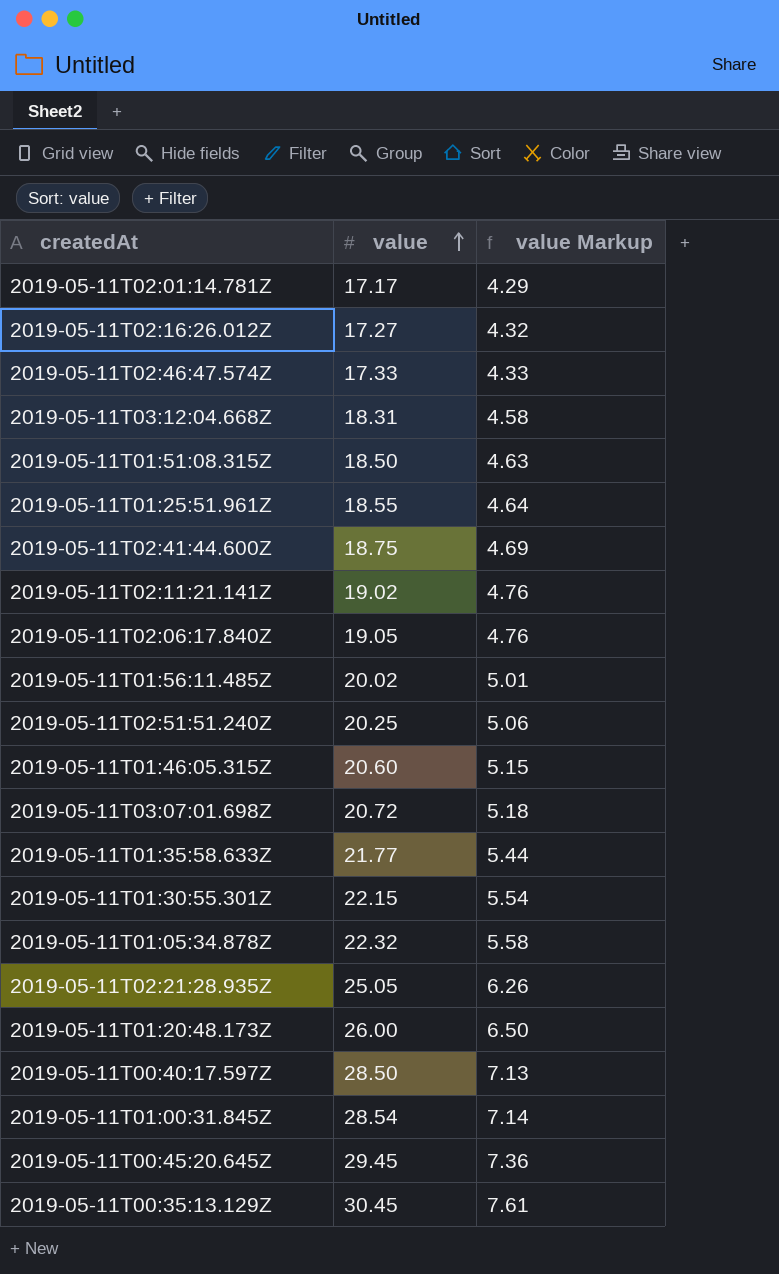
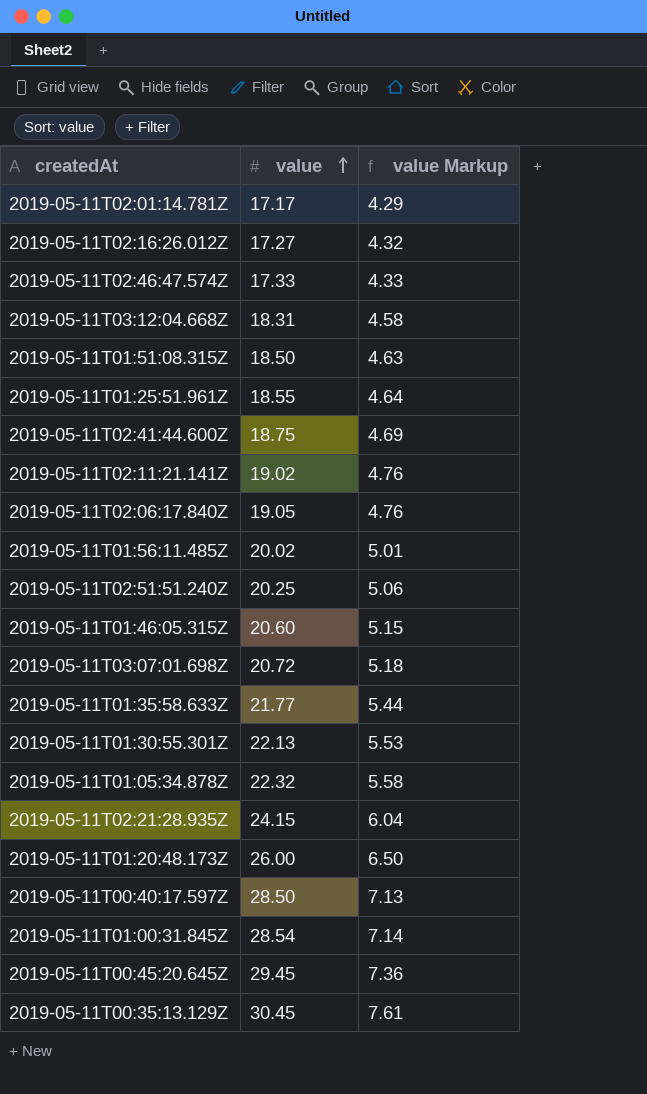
2019-05-11T01:30:55.301Z | value: 22.15 -> 22.13
2019-05-11T01:30:55.301Z | value Markup: 5.54 -> 5.53
2019-05-11T02:21:28.935Z | value: 25.05 -> 24.15
2019-05-11T02:21:28.935Z | value Markup: 6.26 -> 6.04

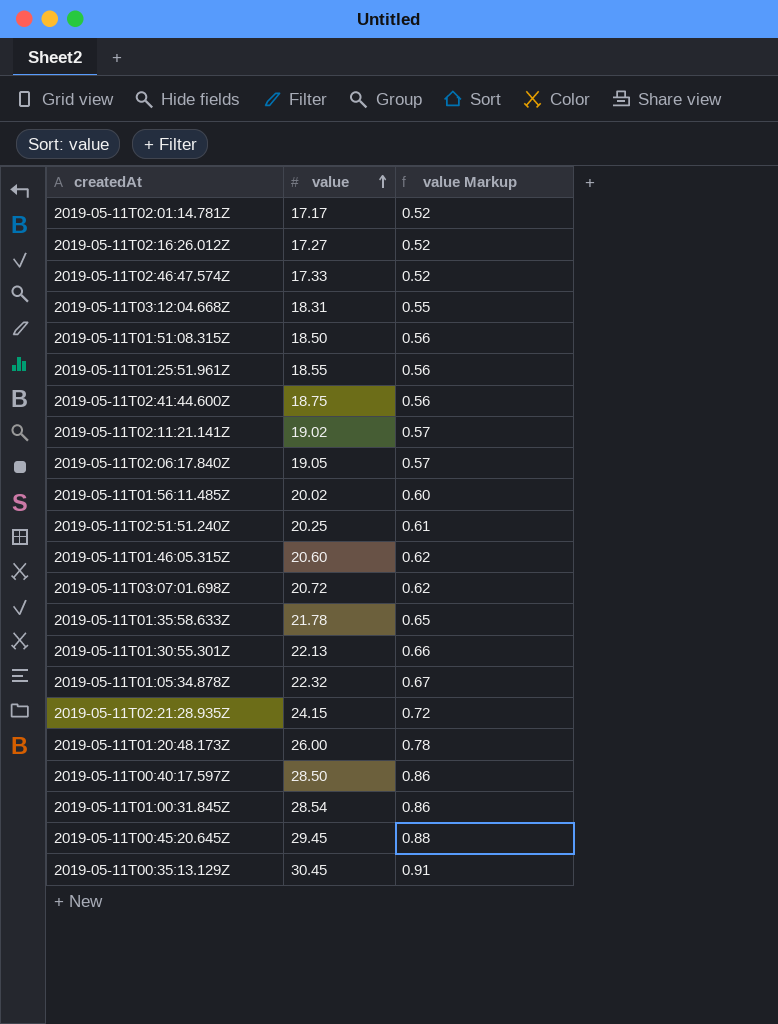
column value Markup | formula: [value] * 0.25 -> [value] * 0.03
2019-05-11T01:35:58.633Z | value: 21.77 -> 21.78

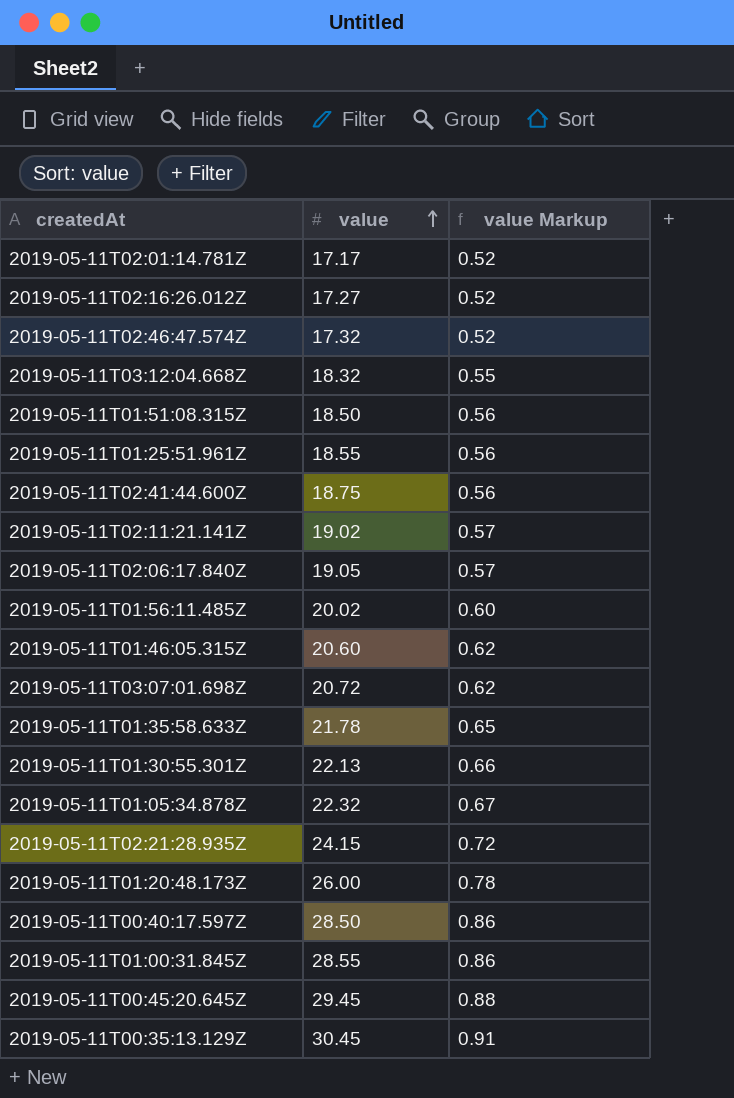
row 2019-05-11T02:51:51.240Z: 20.25 | 0.61 -> none
2019-05-11T02:46:47.574Z | value: 17.33 -> 17.32
2019-05-11T03:12:04.668Z | value: 18.31 -> 18.32
2019-05-11T01:00:31.845Z | value: 28.54 -> 28.55

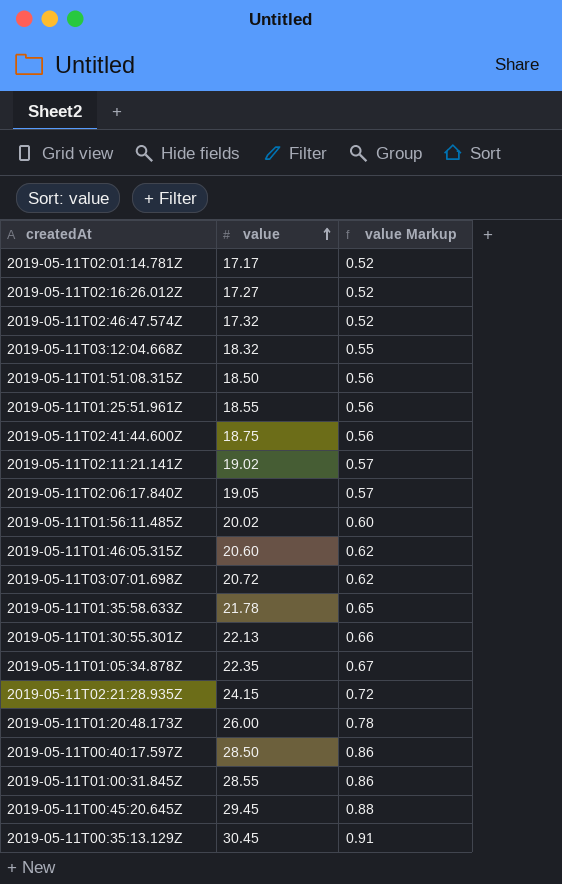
2019-05-11T01:05:34.878Z | value: 22.32 -> 22.35

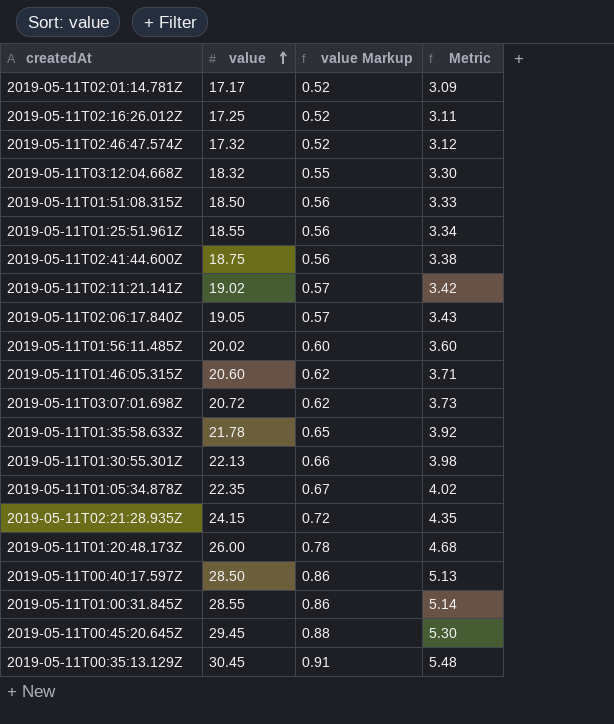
column Metric | formula: none -> [value] * 0.18
2019-05-11T02:16:26.012Z | value: 17.27 -> 17.25

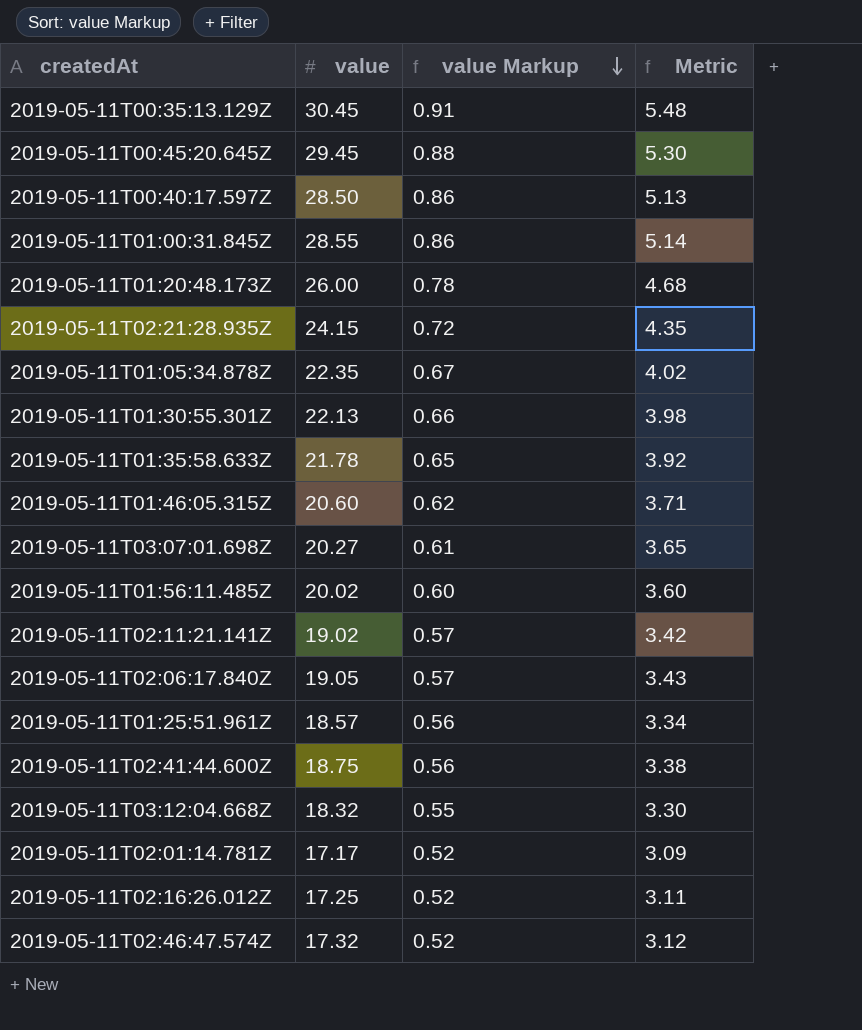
row order: value ascending -> value Markup descending
row 2019-05-11T01:51:08.315Z: 18.50 | 0.56 | 3.33 -> none
2019-05-11T03:07:01.698Z | value: 20.72 -> 20.27
2019-05-11T03:07:01.698Z | value Markup: 0.62 -> 0.61
2019-05-11T03:07:01.698Z | Metric: 3.73 -> 3.65
2019-05-11T01:25:51.961Z | value: 18.55 -> 18.57

